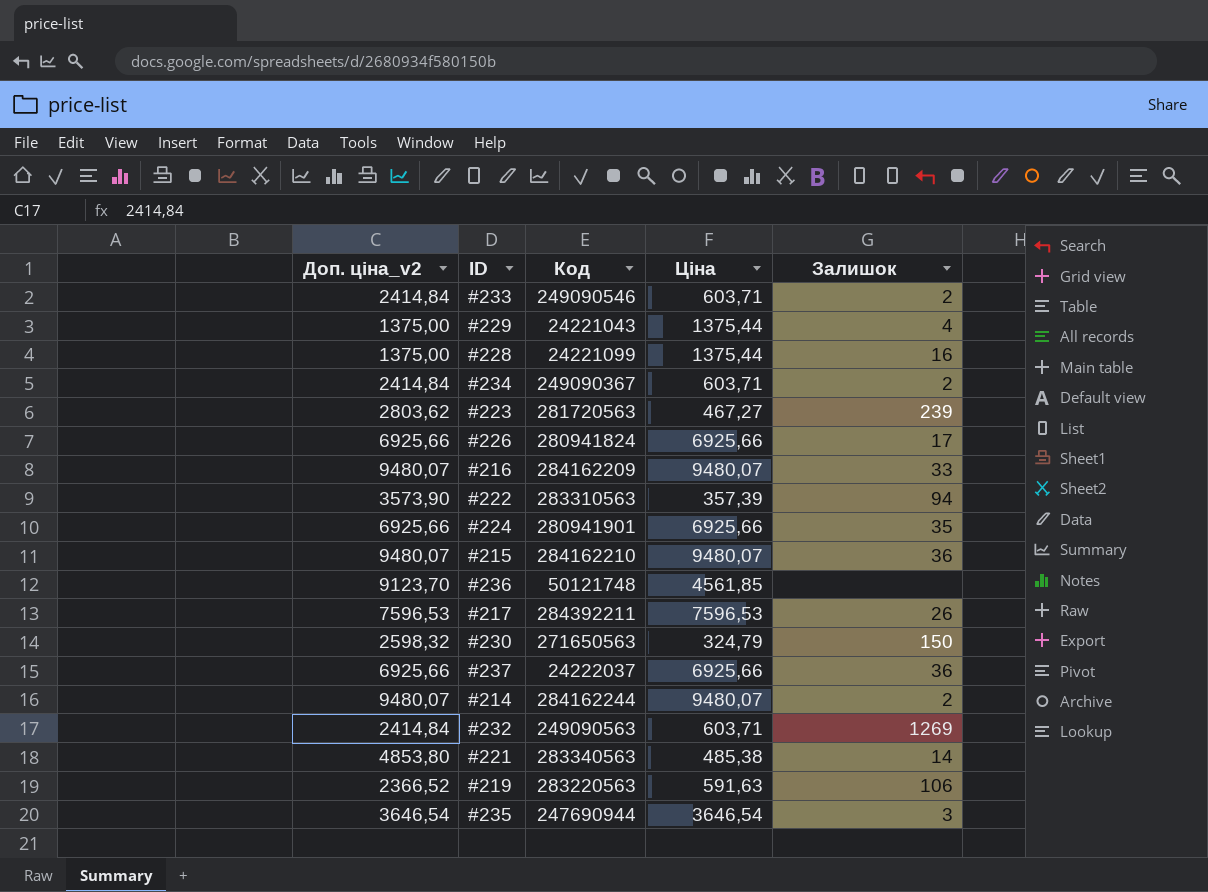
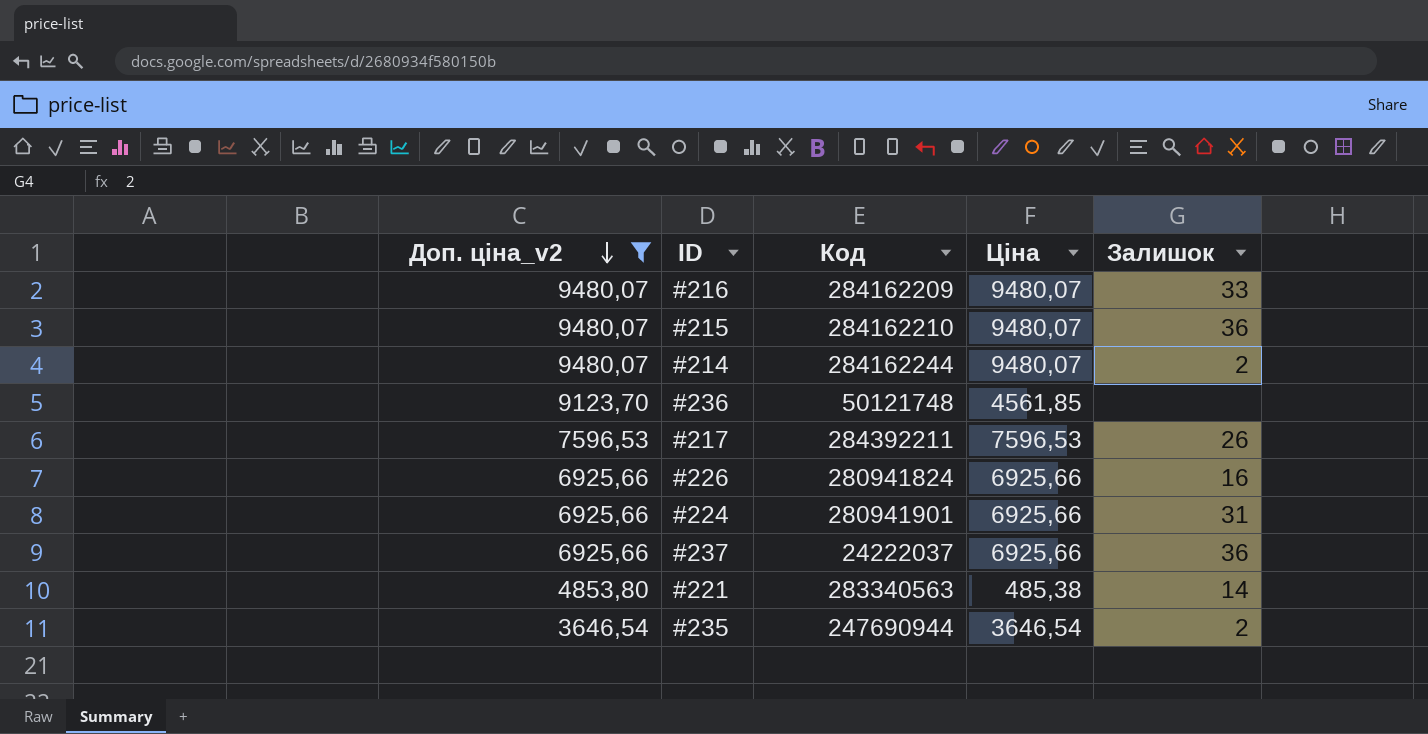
filter: none -> Доп. ціна_v2 >= 3646,54
row order: none -> Доп. ціна_v2 descending
#226 | Залишок: 17 -> 16
#224 | Залишок: 35 -> 31
#235 | Залишок: 3 -> 2

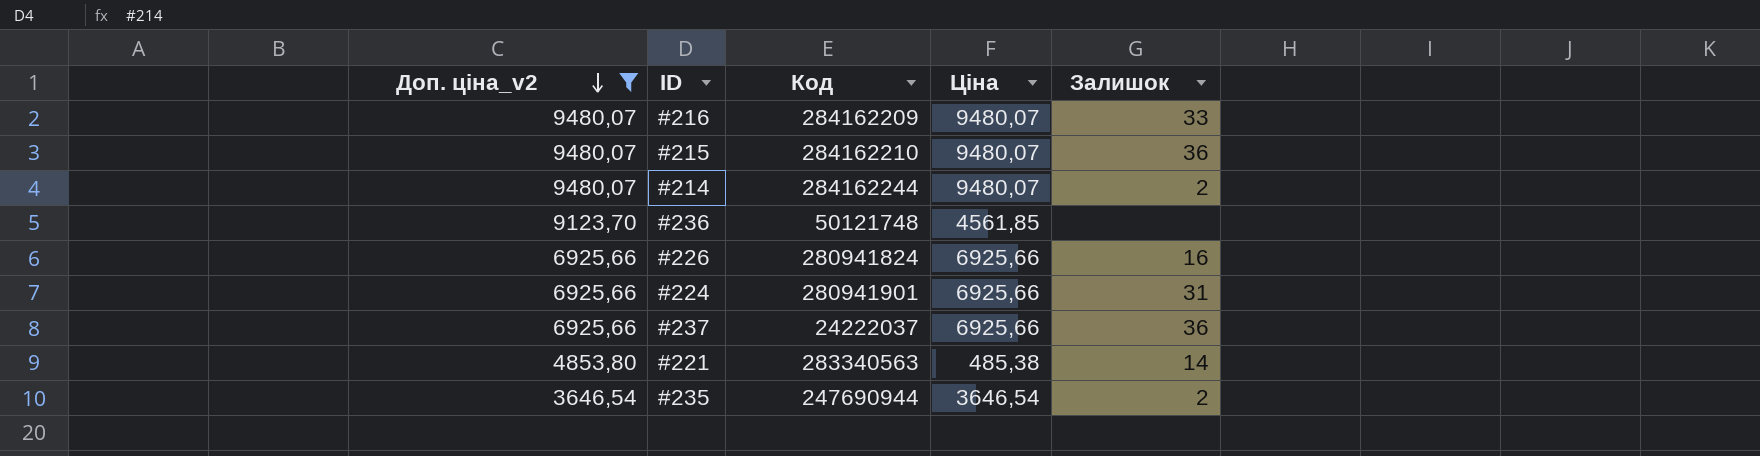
row #217: 7596,53 | 284392211 | 7596,53 | 26 -> none

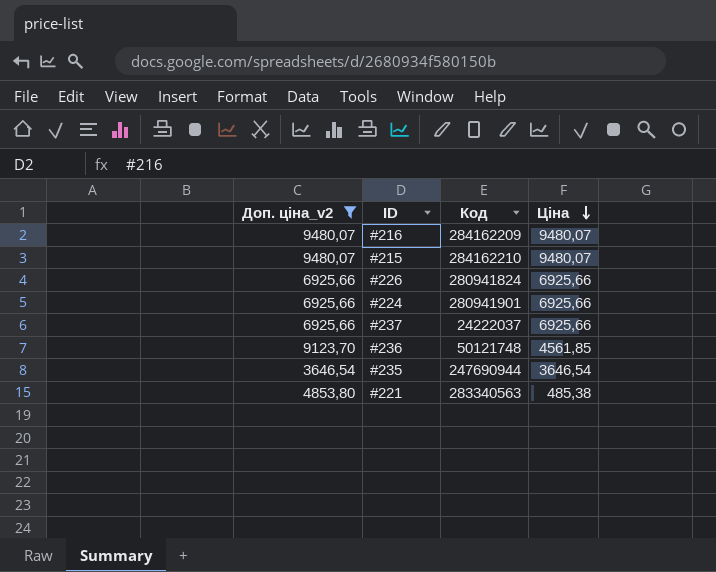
row order: Доп. ціна_v2 descending -> Ціна descending
column Залишок | position: 5 -> none
row #214: 9480,07 | 284162244 | 9480,07 | 2 -> none

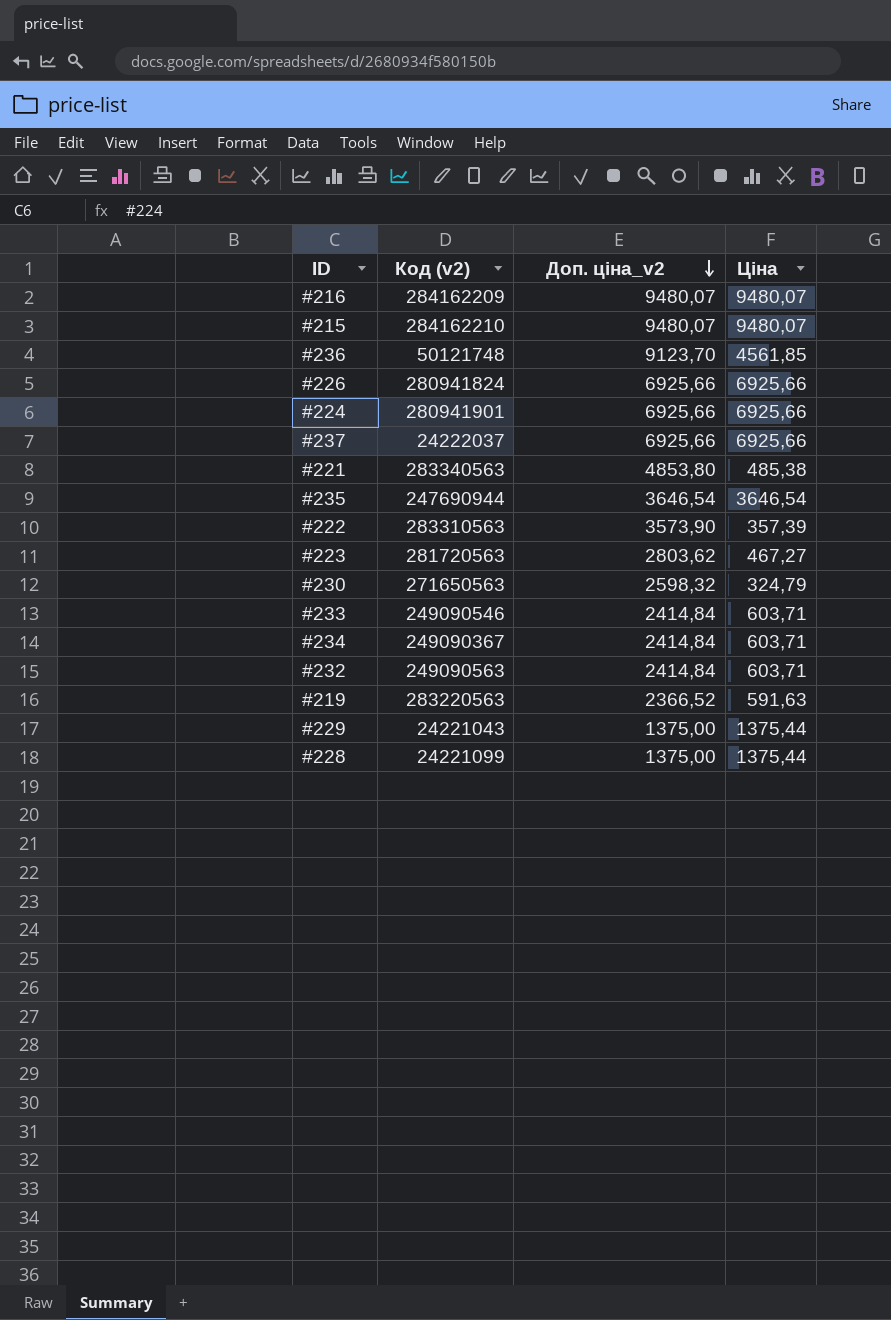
filter: Доп. ціна_v2 >= 3646,54 -> none
row order: Ціна descending -> Доп. ціна_v2 descending
column name: Код -> Код (v2)
column Доп. ціна_v2 | position: 1 -> 3

